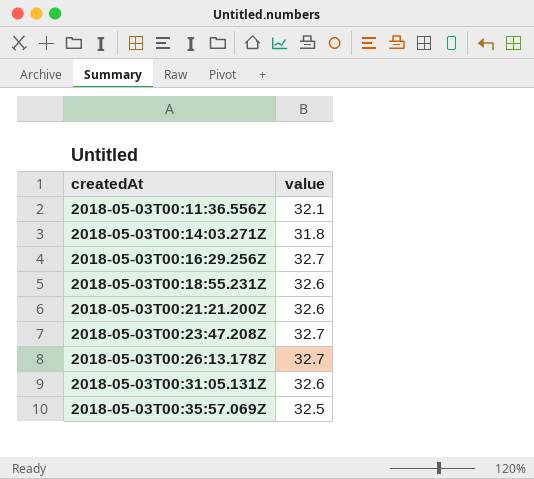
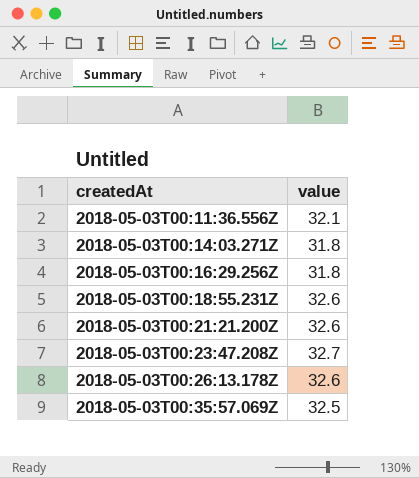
row 2018-05-03T00:31:05.131Z: 32.6 -> none
2018-05-03T00:16:29.256Z | value: 32.7 -> 31.8
2018-05-03T00:26:13.178Z | value: 32.7 -> 32.6

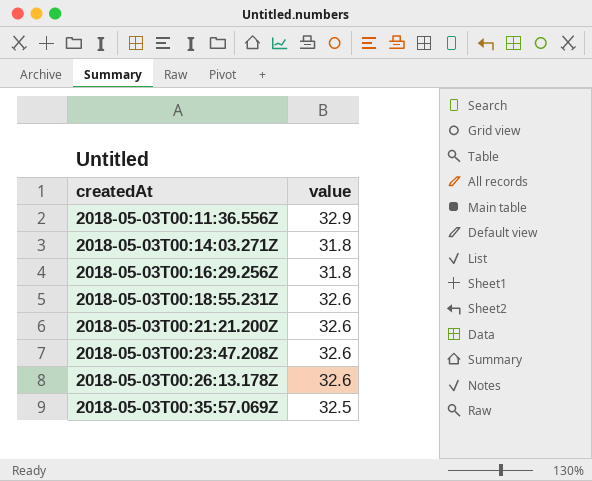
2018-05-03T00:11:36.556Z | value: 32.1 -> 32.9
2018-05-03T00:23:47.208Z | value: 32.7 -> 32.6

